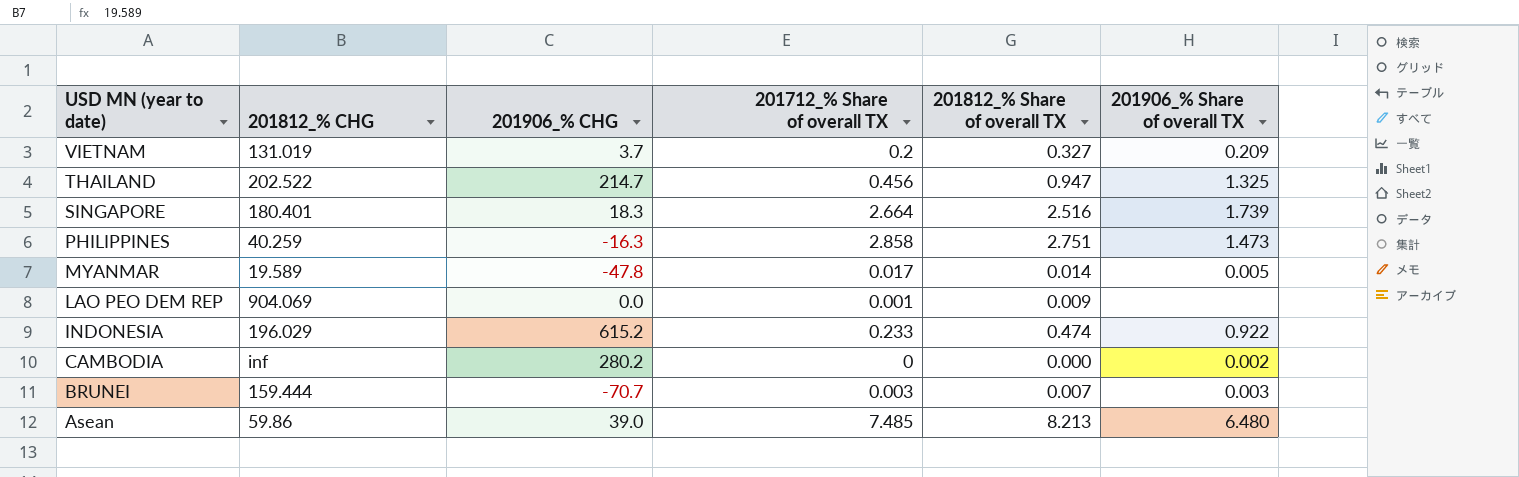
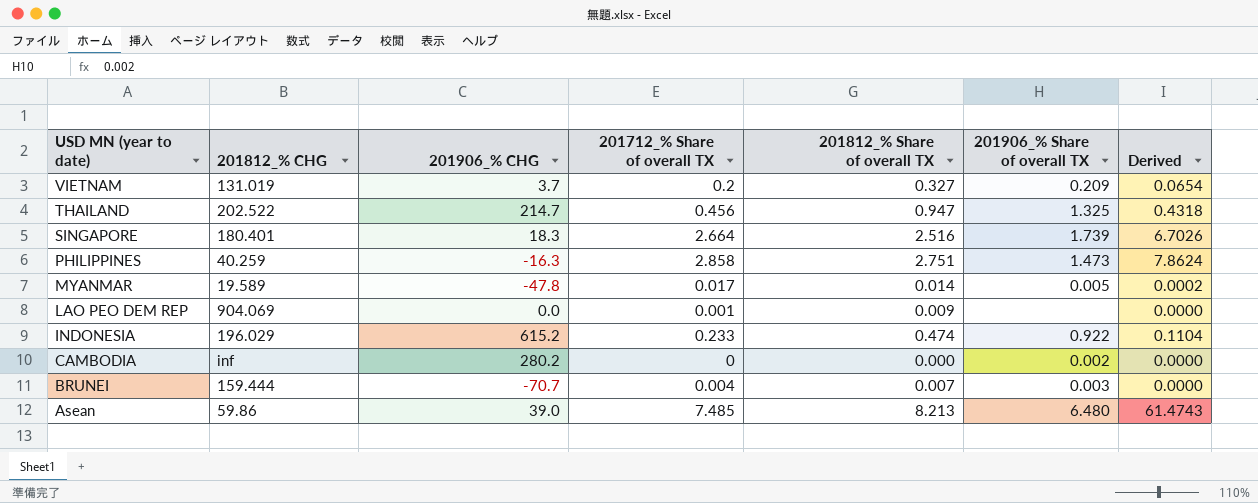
column Derived | formula: none -> [201712_% Share of overall TX] * [201812_% Share of overall TX]
BRUNEI | 201712_% Share of overall TX: 0.003 -> 0.004

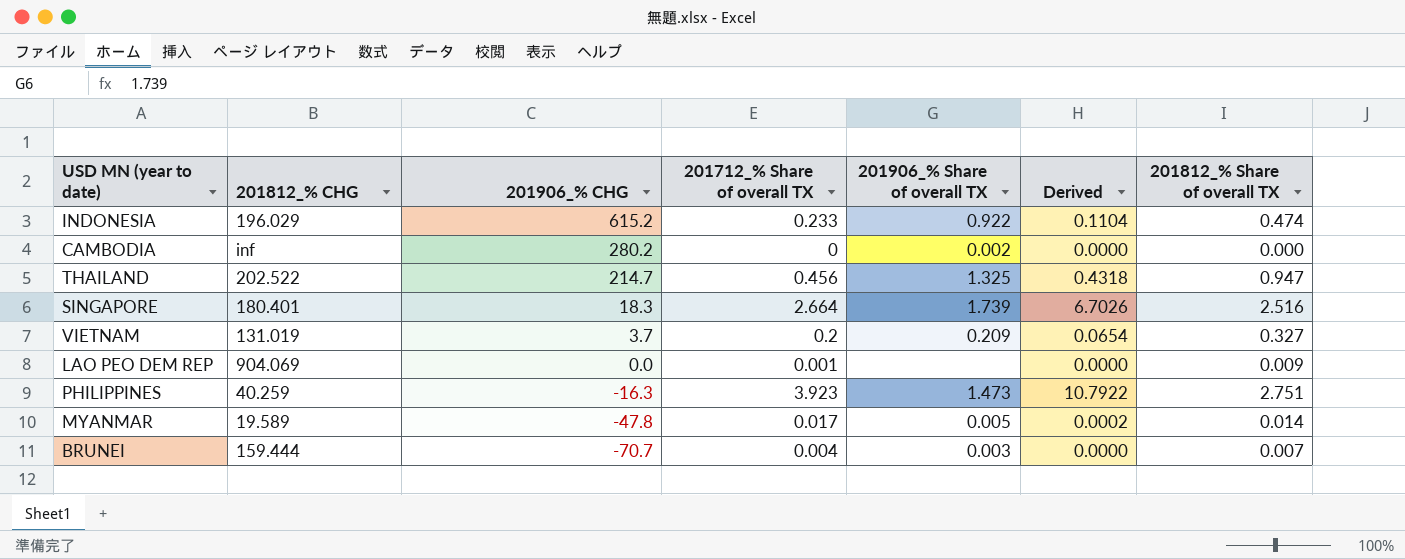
row order: USD MN (year to date) descending -> 201906_% CHG descending
column 201812_% Share of overall TX | position: 5 -> 7
row Asean: 59.86 | 39.0 | 7.485 | 8.213 | 6.480 | 61.4743 -> none
PHILIPPINES | 201712_% Share of overall TX: 2.858 -> 3.923
PHILIPPINES | Derived: 7.8624 -> 10.7922

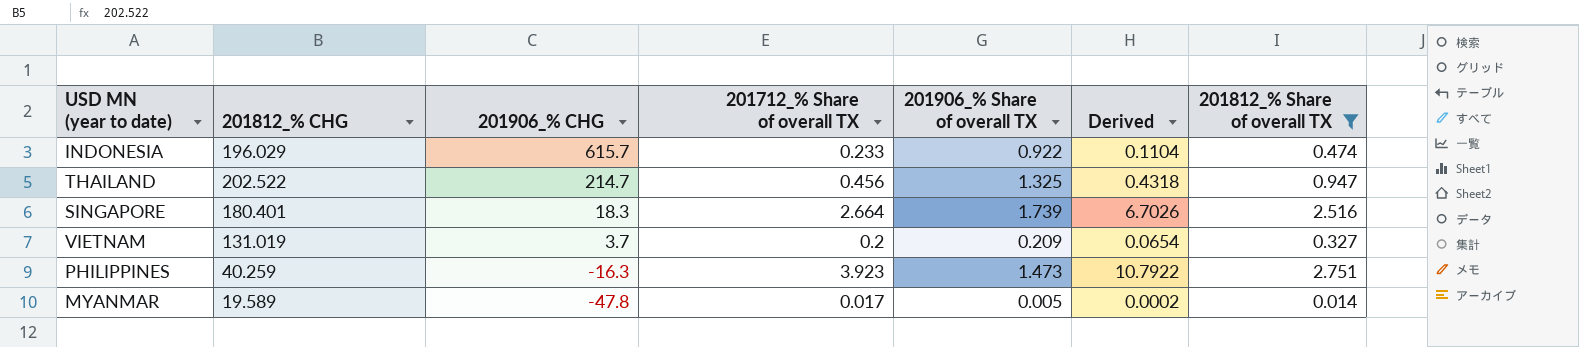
filter: none -> 201812_% Share of overall TX >= 0.014
INDONESIA | 201906_% CHG: 615.2 -> 615.7

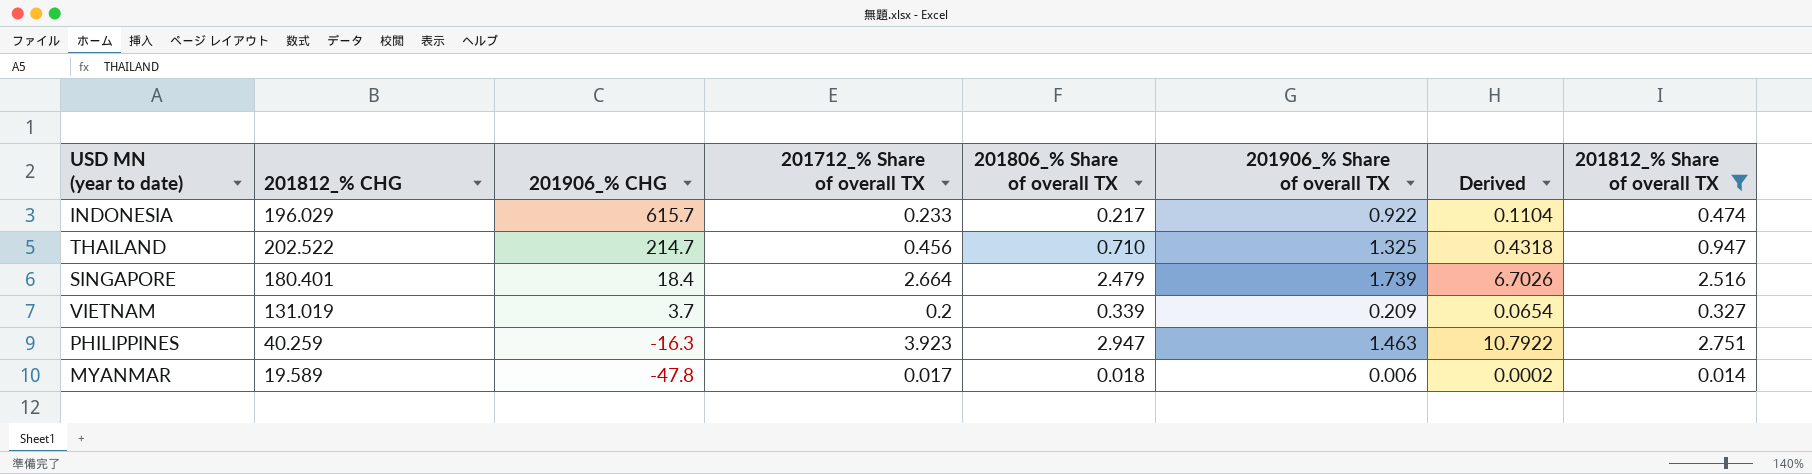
column 201806_% Share of overall TX | position: none -> 5
SINGAPORE | 201906_% CHG: 18.3 -> 18.4
PHILIPPINES | 201906_% Share of overall TX: 1.473 -> 1.463
MYANMAR | 201906_% Share of overall TX: 0.005 -> 0.006

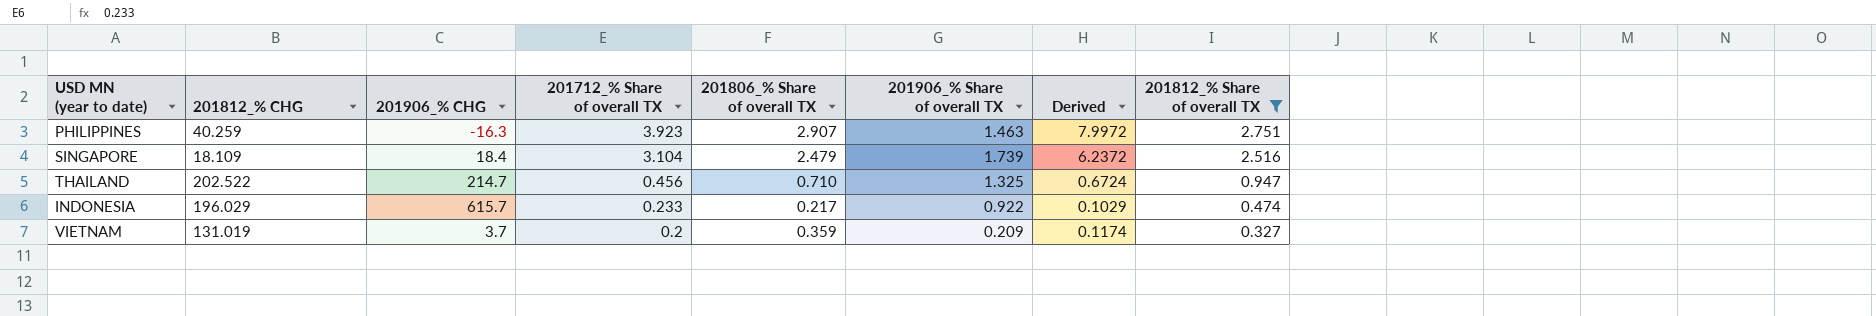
row order: 201906_% CHG descending -> 201712_% Share of overall TX descending
column Derived | formula: [201712_% Share of overall TX] * [201812_% Share of overall TX] -> [201806_% Share of overall TX] * [201812_% Share of overall TX]
row MYANMAR: 19.589 | -47.8 | 0.017 | 0.018 | 0.006 | 0.0002 | 0.014 -> none
PHILIPPINES | 201806_% Share of overall TX: 2.947 -> 2.907
SINGAPORE | 201812_% CHG: 180.401 -> 18.109
SINGAPORE | 201712_% Share of overall TX: 2.664 -> 3.104
VIETNAM | 201806_% Share of overall TX: 0.339 -> 0.359

